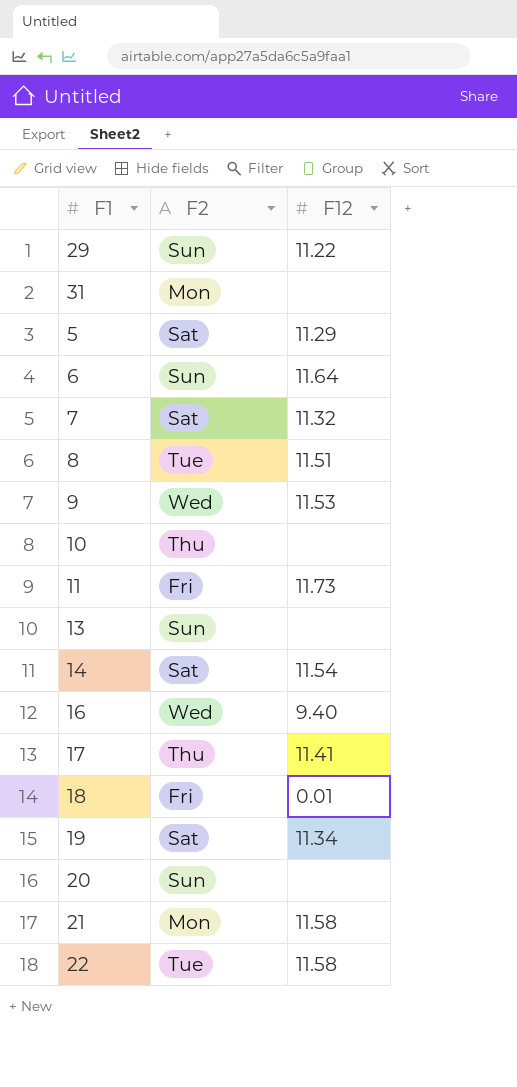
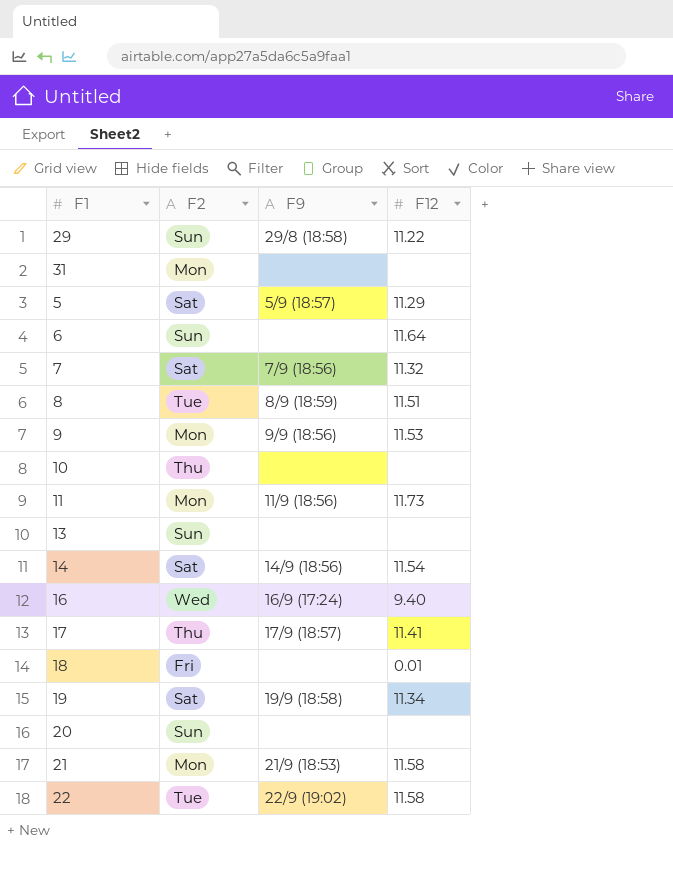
column F9 | position: none -> 3
9 | F2: Wed -> Mon
11 | F2: Fri -> Mon

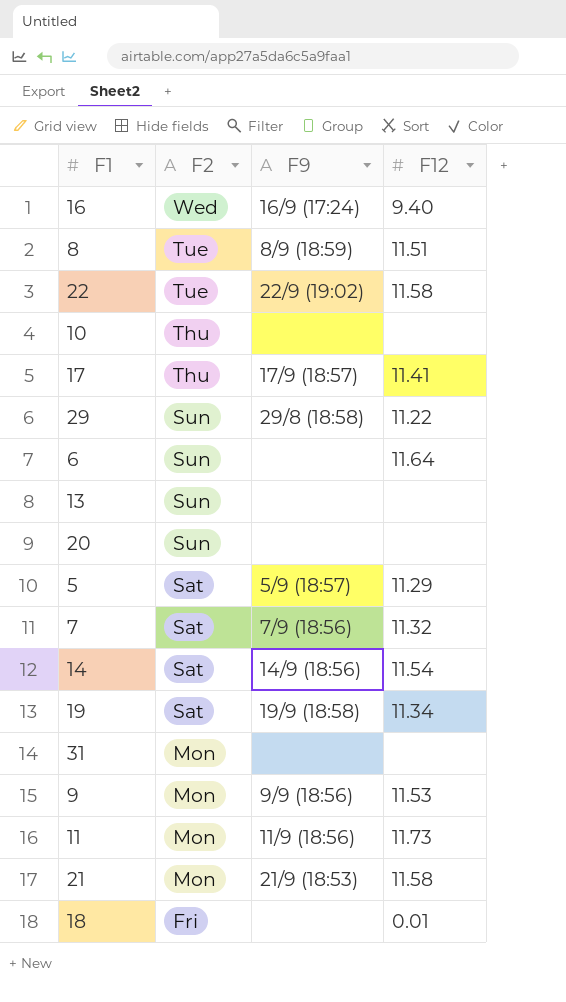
row order: none -> F2 descending

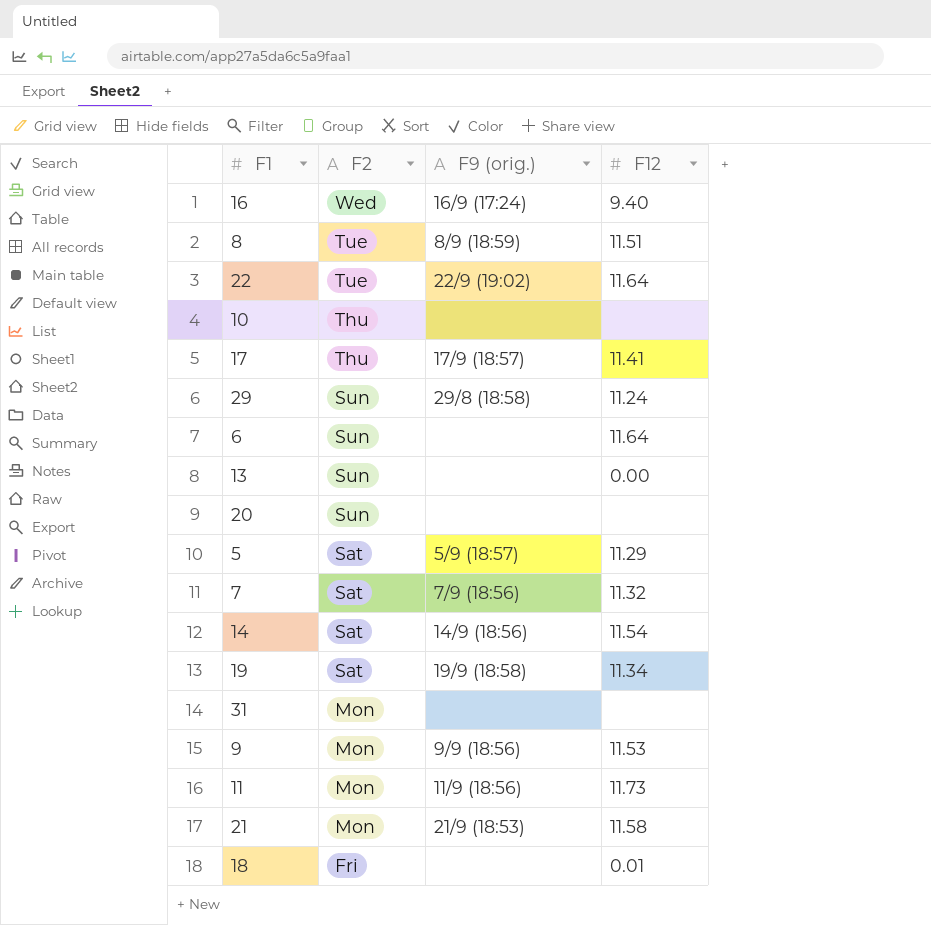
column name: F9 -> F9 (orig.)
22 | F12: 11.58 -> 11.64
29 | F12: 11.22 -> 11.24
13 | F12: none -> 0.00

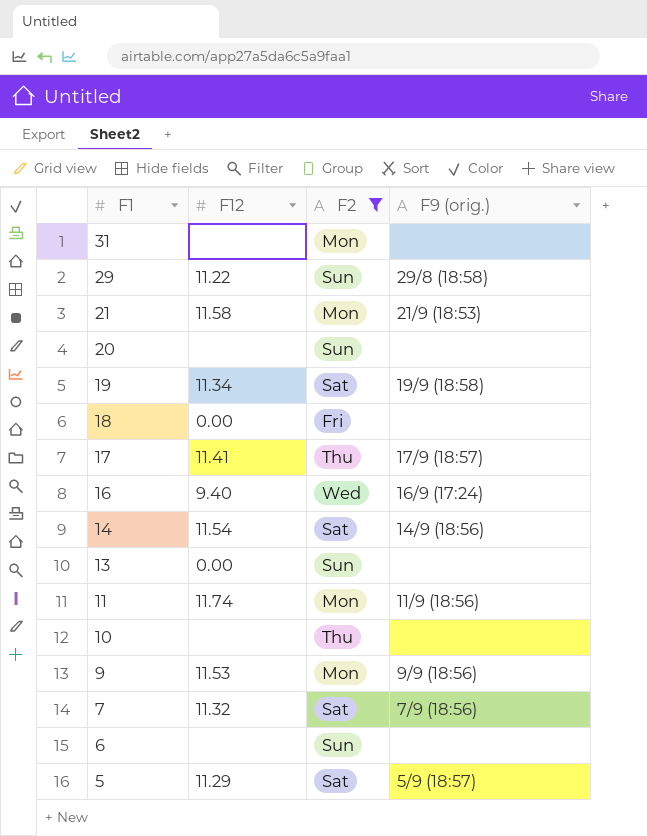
filter: none -> F2 != Tue
row order: F2 descending -> F1 descending
column F12 | position: 4 -> 2
29 | F12: 11.24 -> 11.22
18 | F12: 0.01 -> 0.00
11 | F12: 11.73 -> 11.74
6 | F12: 11.64 -> none

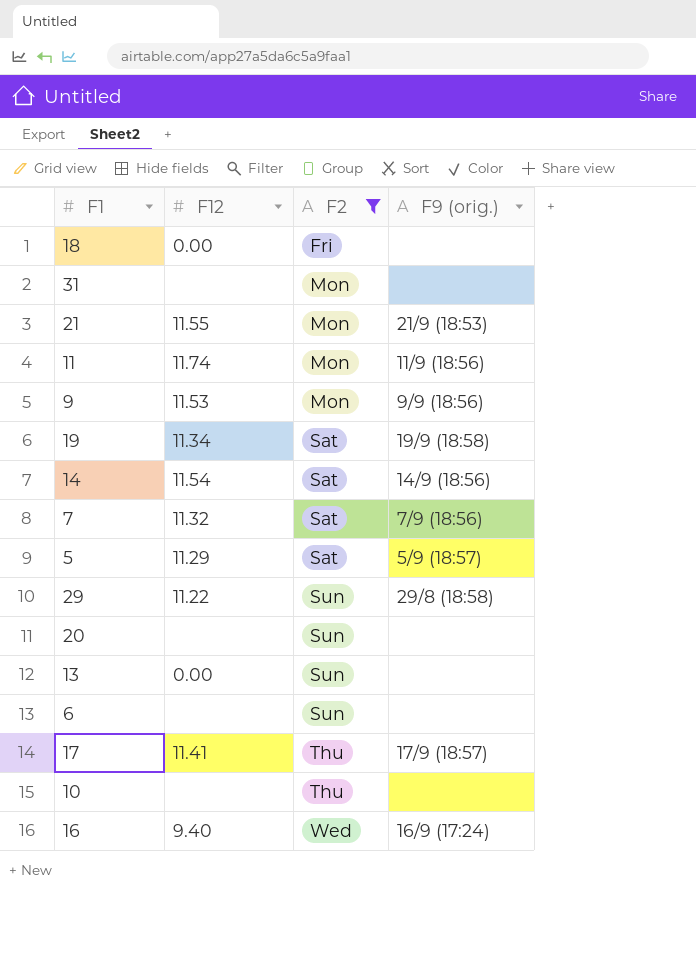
row order: F1 descending -> F2 ascending
21 | F12: 11.58 -> 11.55

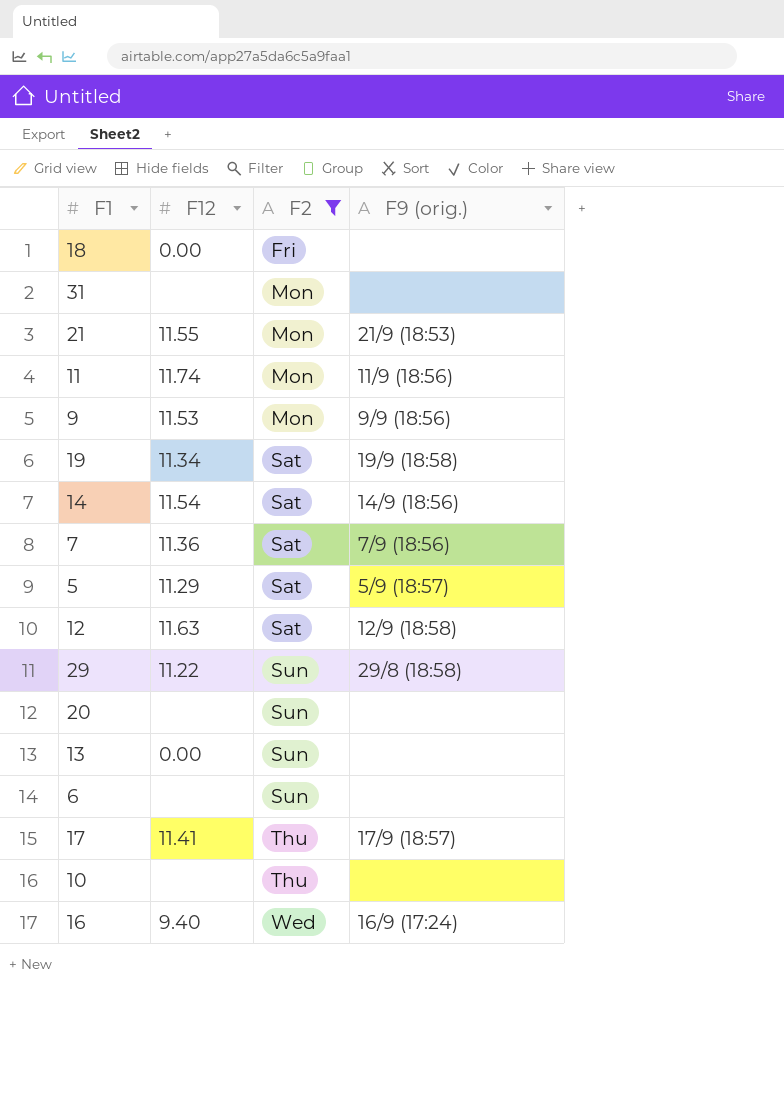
7 | F12: 11.32 -> 11.36
row 12: none -> 11.63 | Sat | 12/9 (18:58)

